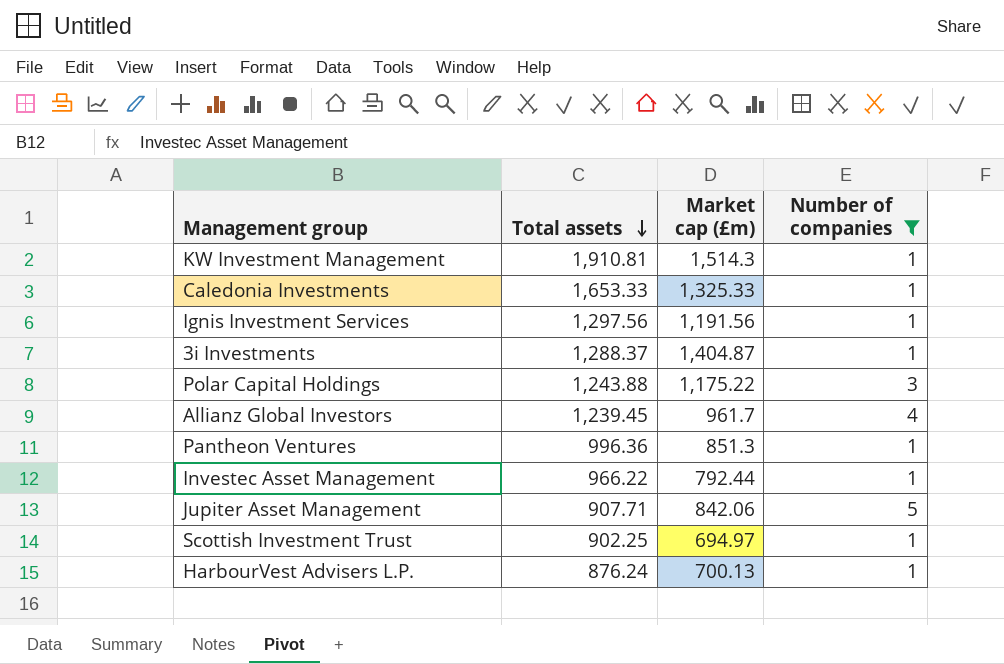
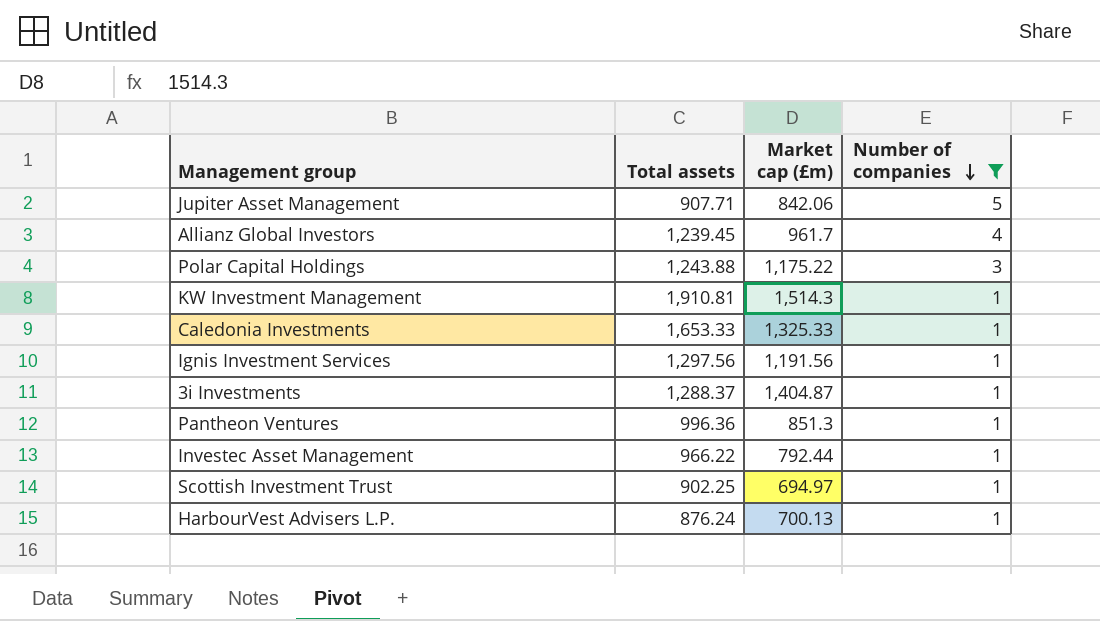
row order: Total assets descending -> Number of companies descending

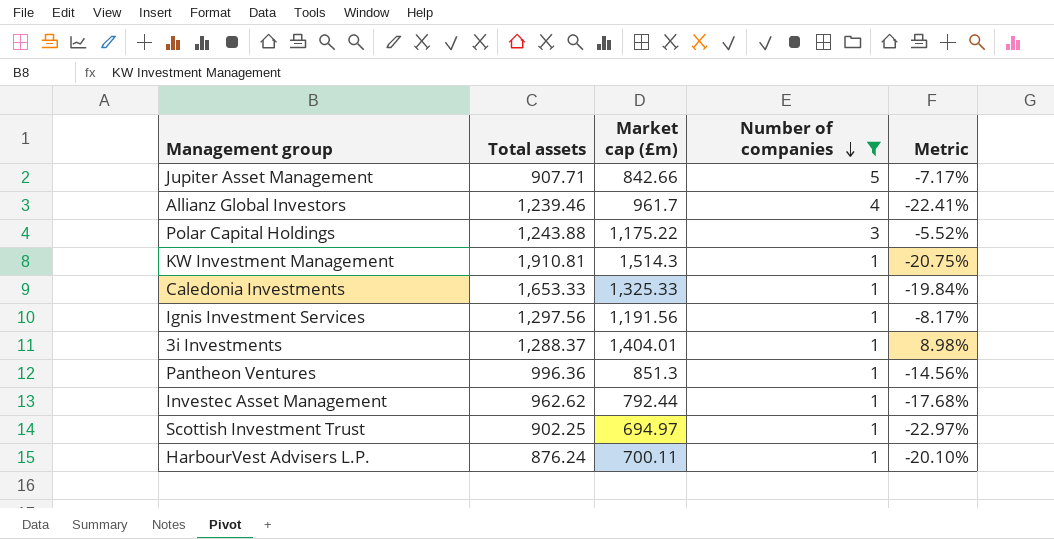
column Metric | formula: none -> ([Market cap (£m)] - [Total assets]) / [Total assets]
Jupiter Asset Management | Market cap (£m): 842.06 -> 842.66
Allianz Global Investors | Total assets: 1,239.45 -> 1,239.46
3i Investments | Market cap (£m): 1,404.87 -> 1,404.01
Investec Asset Management | Total assets: 966.22 -> 962.62
HarbourVest Advisers L.P. | Market cap (£m): 700.13 -> 700.11

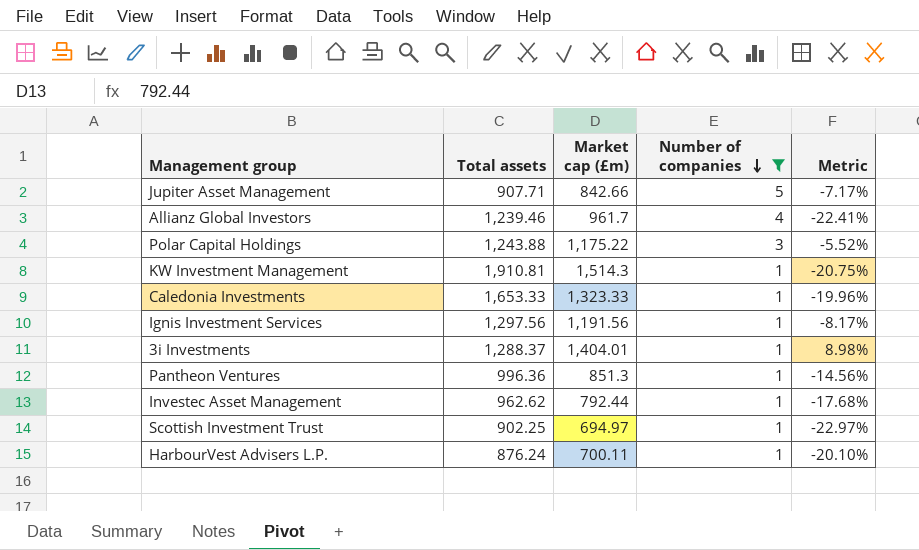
Caledonia Investments | Market cap (£m): 1,325.33 -> 1,323.33
Caledonia Investments | Metric: -19.84% -> -19.96%

